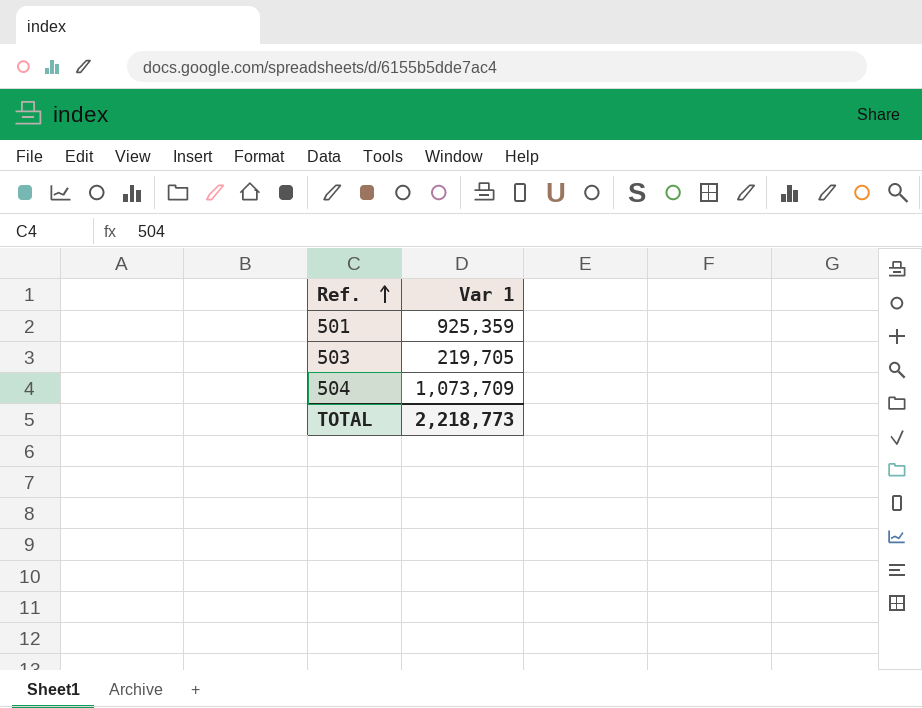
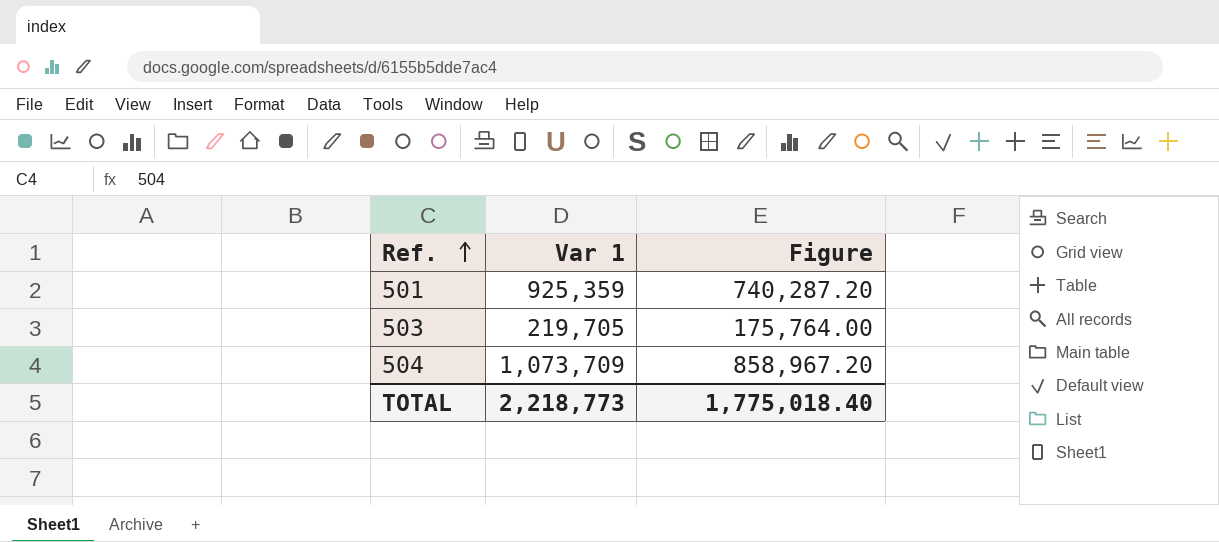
column Figure | formula: none -> [Var 1] * 0.8

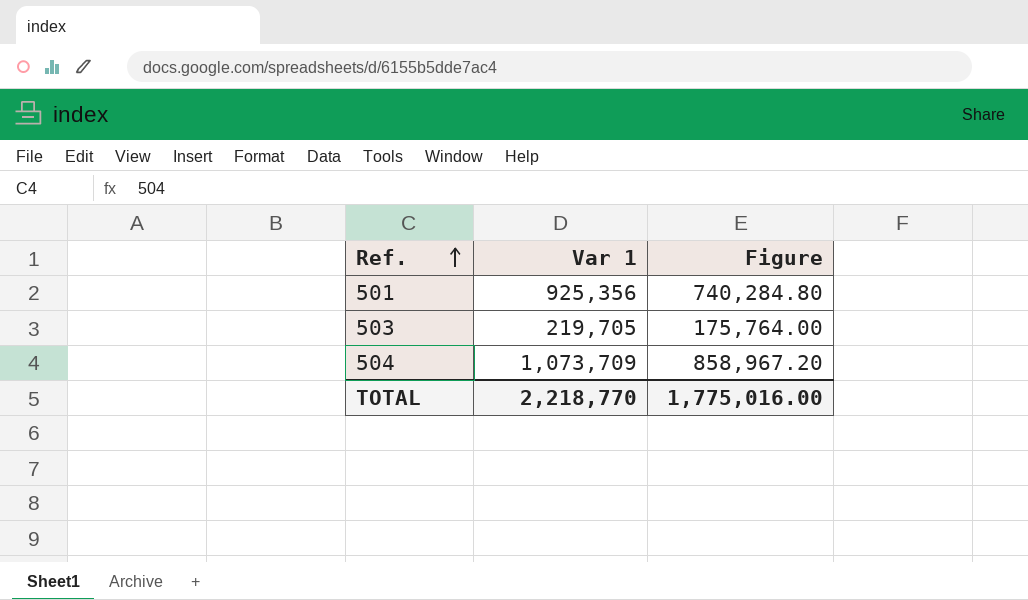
501 | Var 1: 925,359 -> 925,356
501 | Figure: 740,287.20 -> 740,284.80
TOTAL | Var 1: 2,218,773 -> 2,218,770
TOTAL | Figure: 1,775,018.40 -> 1,775,016.00

